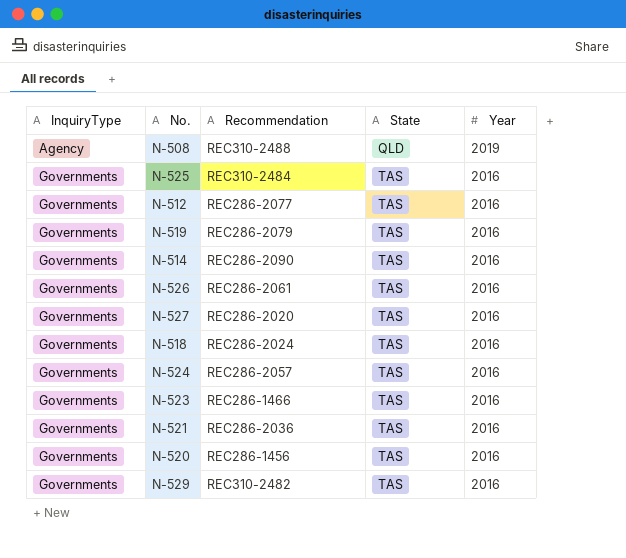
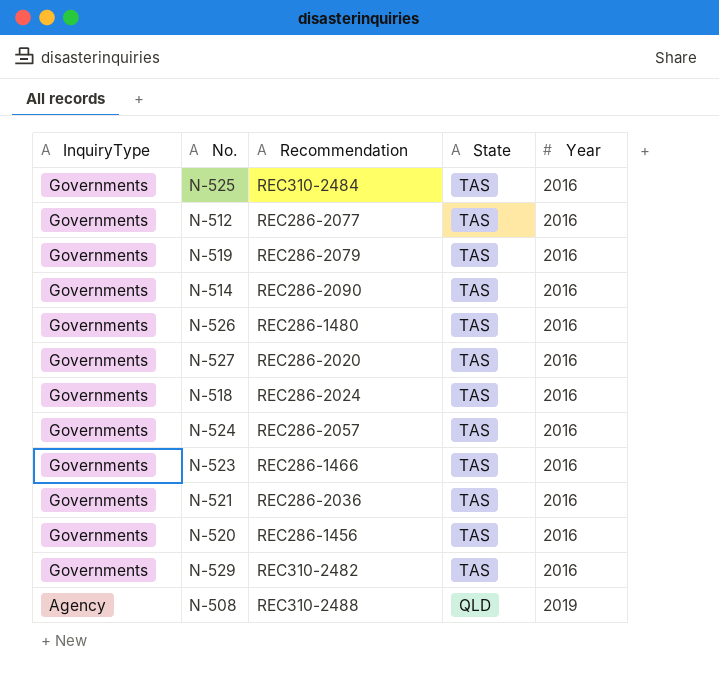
row order: InquiryType ascending -> InquiryType descending
N-526 | Recommendation: REC286-2061 -> REC286-1480

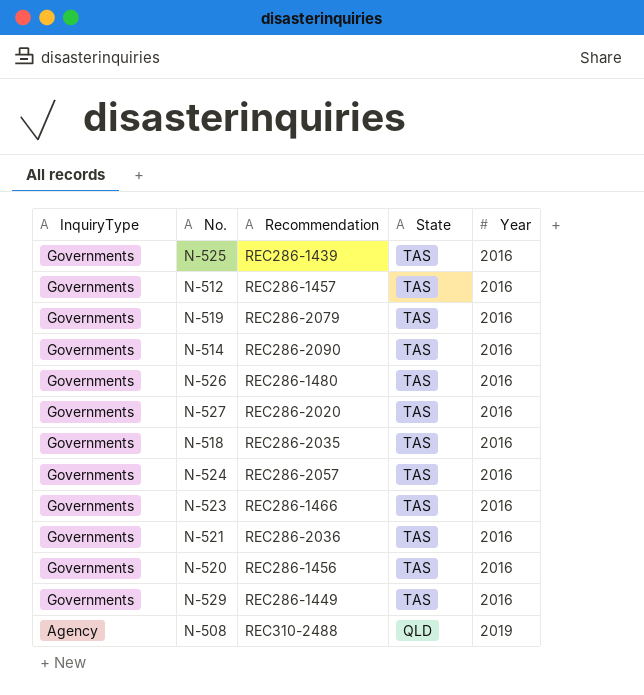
N-525 | Recommendation: REC310-2484 -> REC286-1439
N-512 | Recommendation: REC286-2077 -> REC286-1457
N-518 | Recommendation: REC286-2024 -> REC286-2035
N-529 | Recommendation: REC310-2482 -> REC286-1449

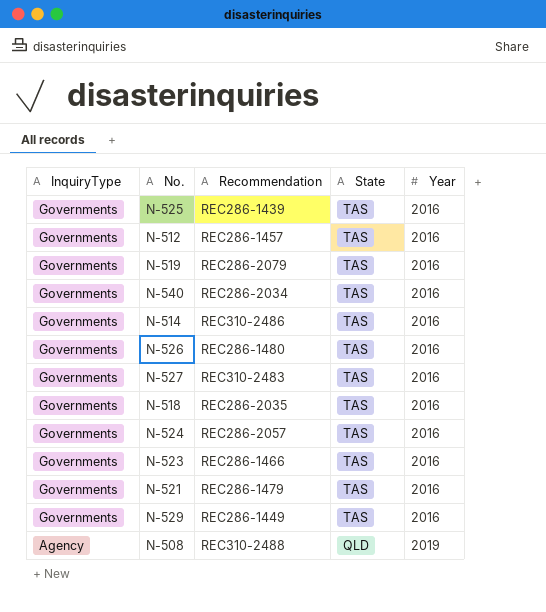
row N-520: Governments | REC286-1456 | TAS | 2016 -> none
row N-540: none -> Governments | REC286-2034 | TAS | 2016
N-514 | Recommendation: REC286-2090 -> REC310-2486
N-527 | Recommendation: REC286-2020 -> REC310-2483
N-521 | Recommendation: REC286-2036 -> REC286-1479

